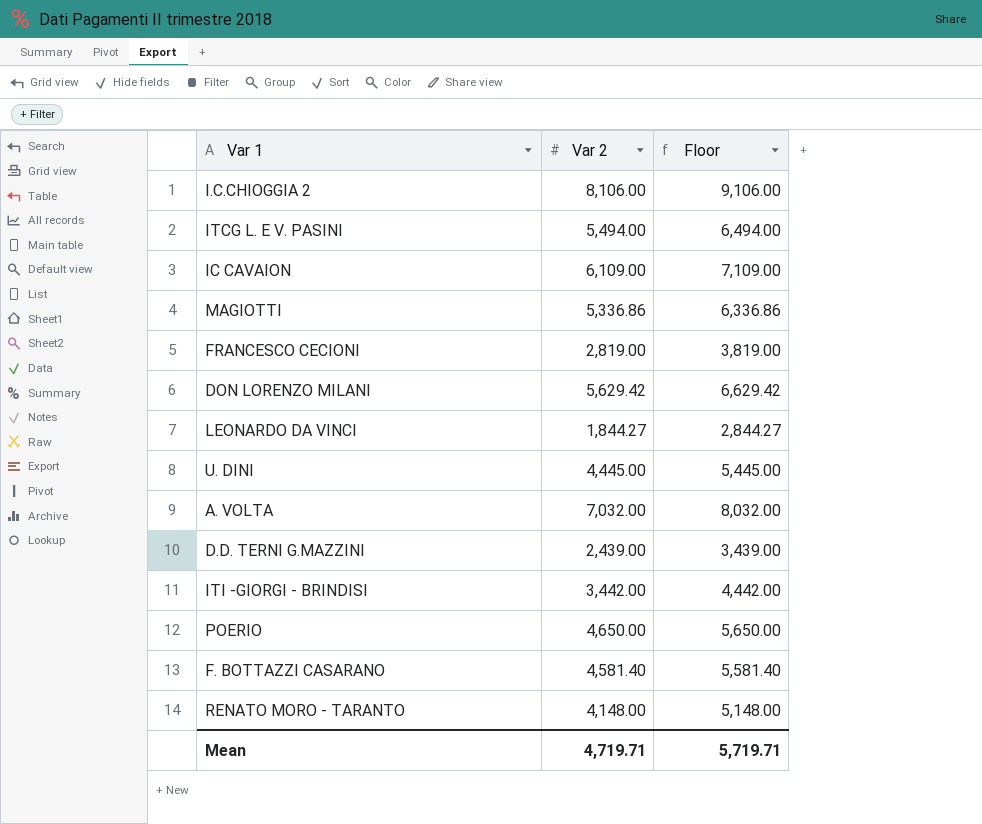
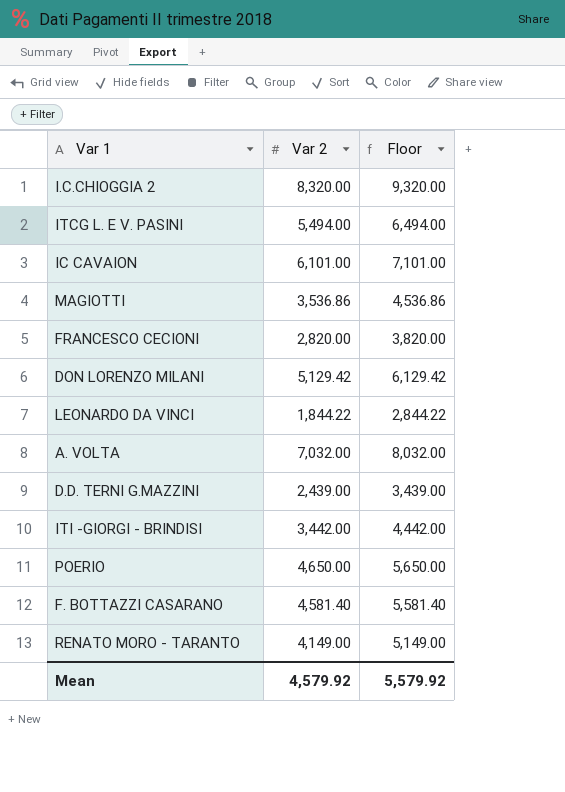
row U. DINI: 4,445.00 | 5,445.00 -> none
I.C.CHIOGGIA 2 | Var 2: 8,106.00 -> 8,320.00
I.C.CHIOGGIA 2 | Floor: 9,106.00 -> 9,320.00
IC CAVAION | Var 2: 6,109.00 -> 6,101.00
IC CAVAION | Floor: 7,109.00 -> 7,101.00
MAGIOTTI | Var 2: 5,336.86 -> 3,536.86
MAGIOTTI | Floor: 6,336.86 -> 4,536.86
FRANCESCO CECIONI | Var 2: 2,819.00 -> 2,820.00
FRANCESCO CECIONI | Floor: 3,819.00 -> 3,820.00
DON LORENZO MILANI | Var 2: 5,629.42 -> 5,129.42
DON LORENZO MILANI | Floor: 6,629.42 -> 6,129.42
LEONARDO DA VINCI | Var 2: 1,844.27 -> 1,844.22
LEONARDO DA VINCI | Floor: 2,844.27 -> 2,844.22
RENATO MORO - TARANTO | Var 2: 4,148.00 -> 4,149.00
RENATO MORO - TARANTO | Floor: 5,148.00 -> 5,149.00
Mean | Var 2: 4,719.71 -> 4,579.92
Mean | Floor: 5,719.71 -> 5,579.92

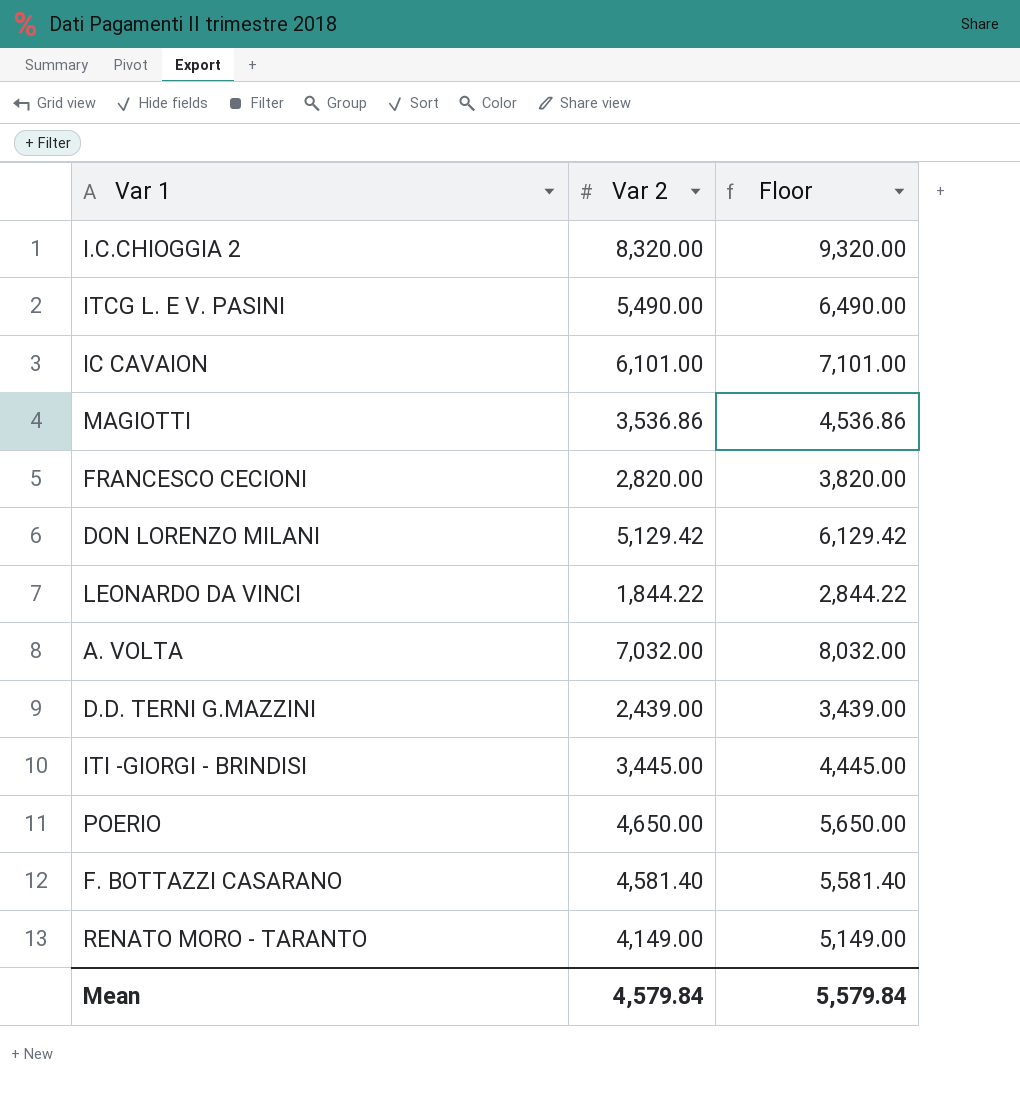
ITCG L. E V. PASINI | Var 2: 5,494.00 -> 5,490.00
ITCG L. E V. PASINI | Floor: 6,494.00 -> 6,490.00
ITI -GIORGI - BRINDISI | Var 2: 3,442.00 -> 3,445.00
ITI -GIORGI - BRINDISI | Floor: 4,442.00 -> 4,445.00
Mean | Var 2: 4,579.92 -> 4,579.84
Mean | Floor: 5,579.92 -> 5,579.84

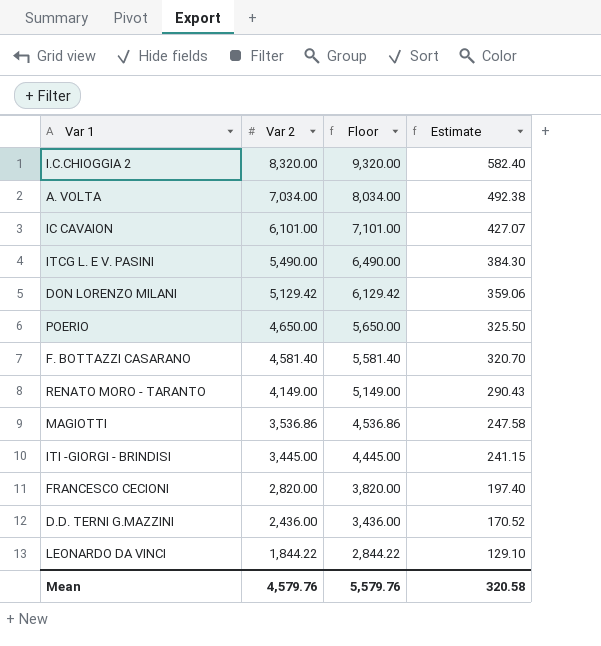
row order: none -> Var 2 descending
column Estimate | formula: none -> [Var 2] * 0.07
A. VOLTA | Var 2: 7,032.00 -> 7,034.00
A. VOLTA | Floor: 8,032.00 -> 8,034.00
D.D. TERNI G.MAZZINI | Var 2: 2,439.00 -> 2,436.00
D.D. TERNI G.MAZZINI | Floor: 3,439.00 -> 3,436.00
Mean | Var 2: 4,579.84 -> 4,579.76
Mean | Floor: 5,579.84 -> 5,579.76

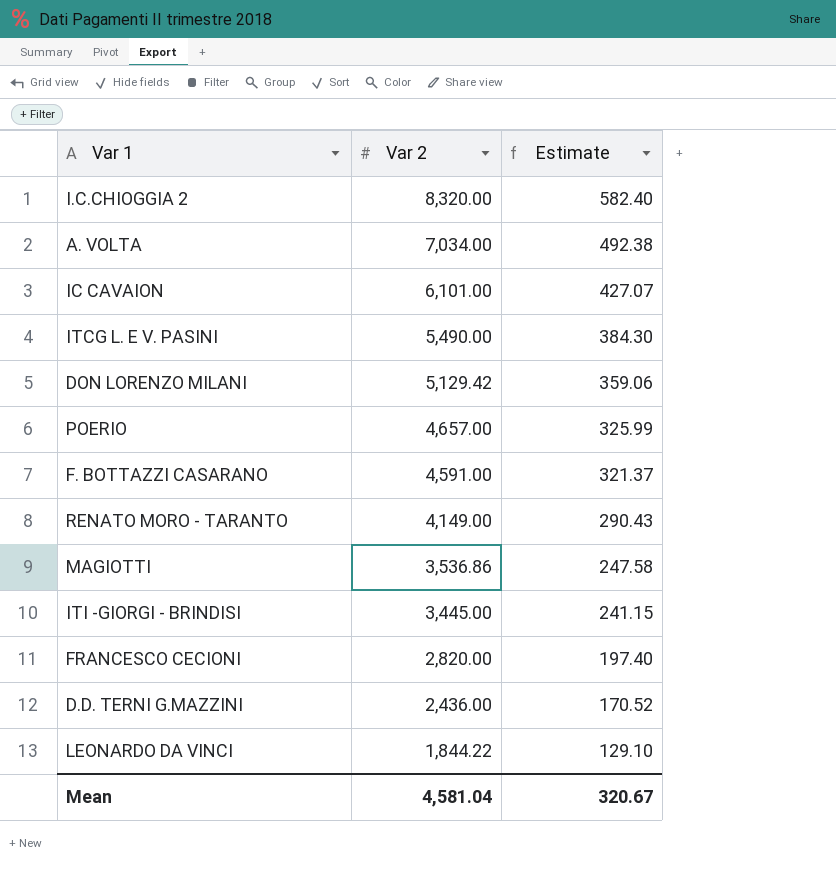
column Floor | formula: [Var 2] + 1000 -> none
POERIO | Var 2: 4,650.00 -> 4,657.00
POERIO | Estimate: 325.50 -> 325.99
F. BOTTAZZI CASARANO | Var 2: 4,581.40 -> 4,591.00
F. BOTTAZZI CASARANO | Estimate: 320.70 -> 321.37
Mean | Var 2: 4,579.76 -> 4,581.04
Mean | Estimate: 320.58 -> 320.67

